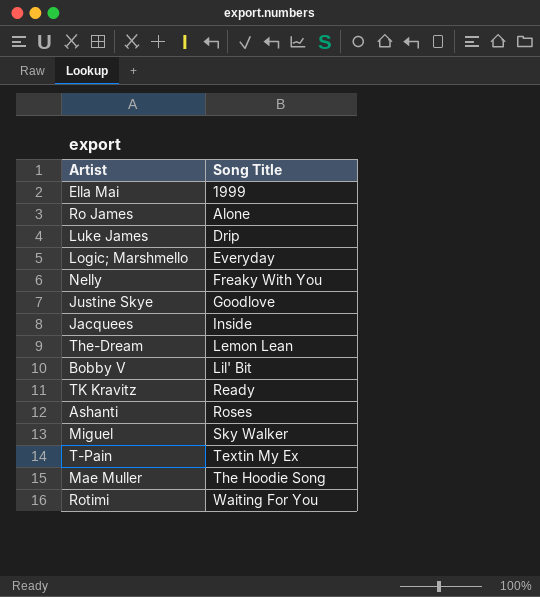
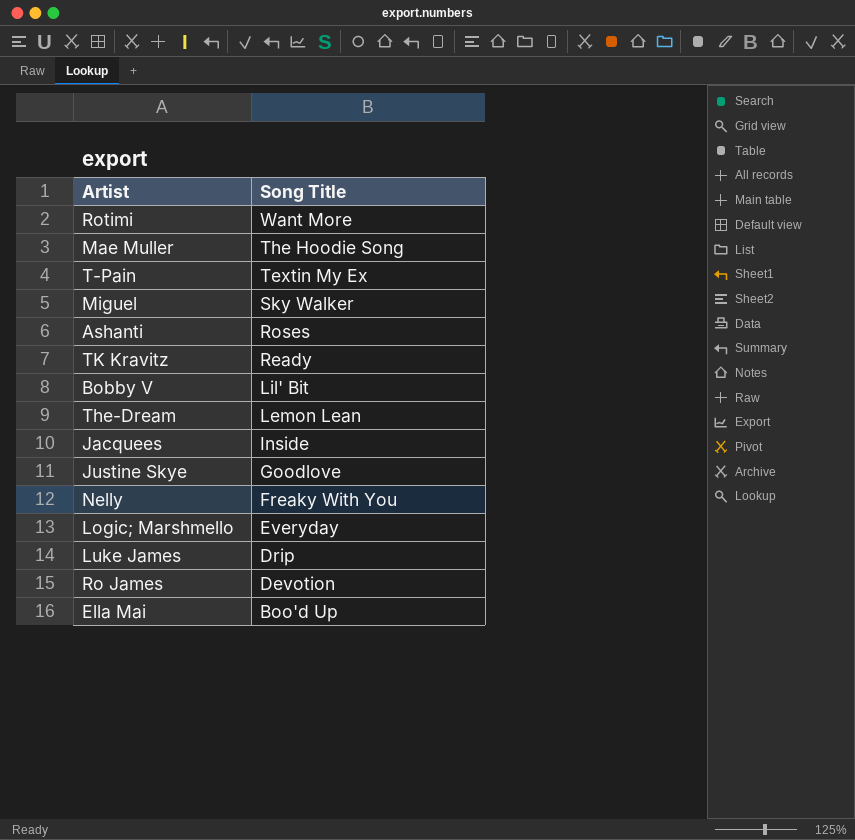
row order: Song Title ascending -> Song Title descending
Rotimi | Song Title: Waiting For You -> Want More
Ro James | Song Title: Alone -> Devotion
Ella Mai | Song Title: 1999 -> Boo'd Up

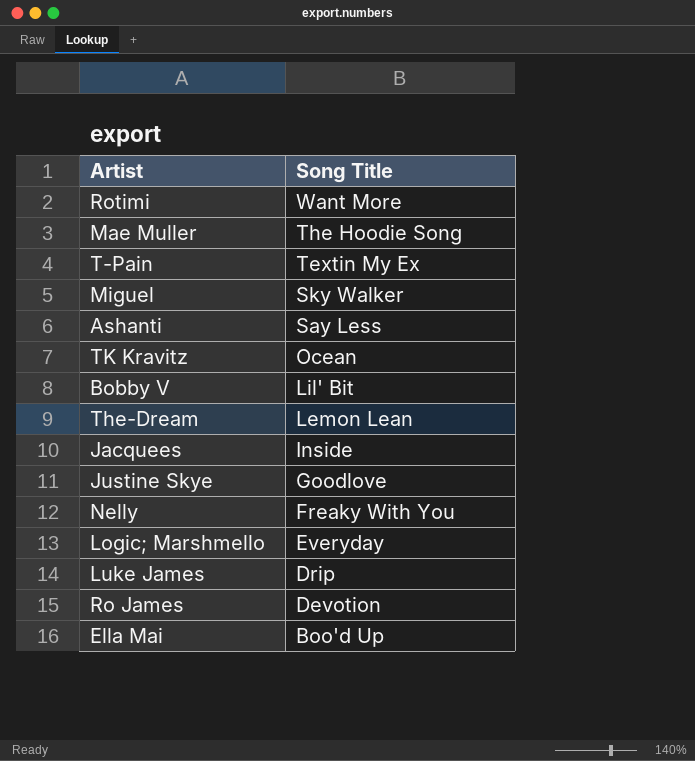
Ashanti | Song Title: Roses -> Say Less
TK Kravitz | Song Title: Ready -> Ocean

